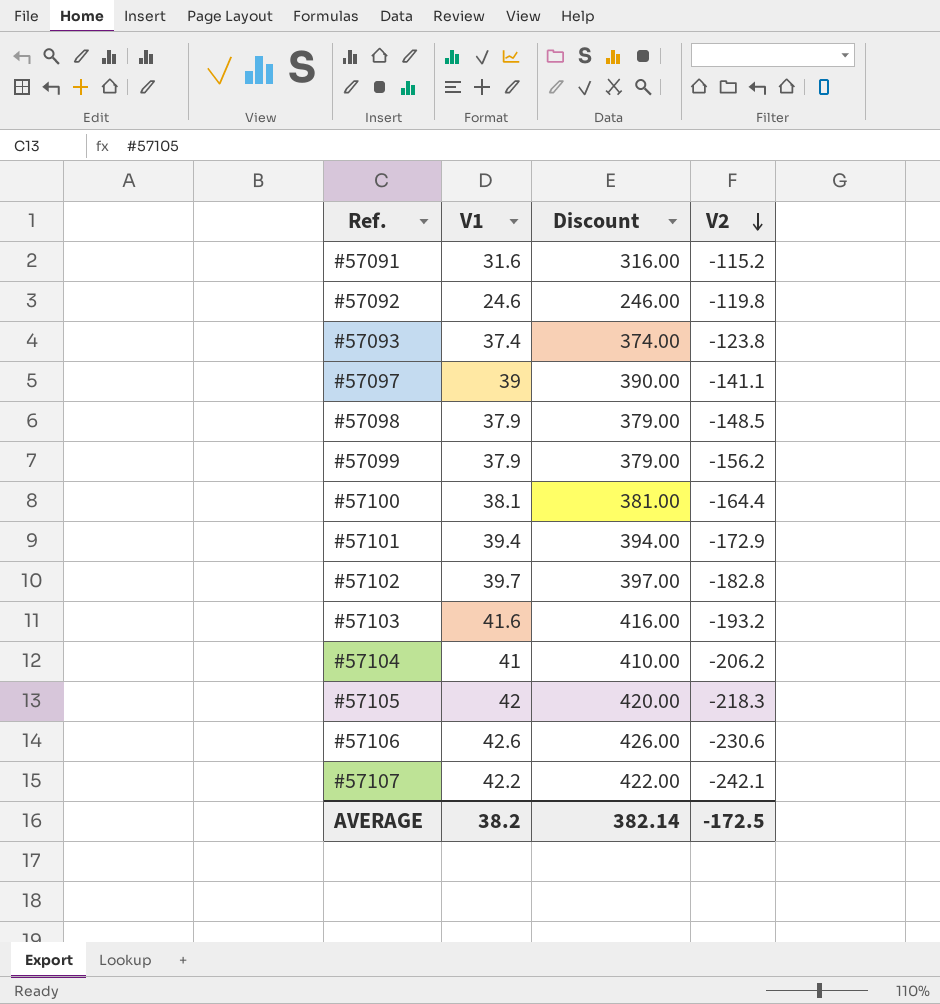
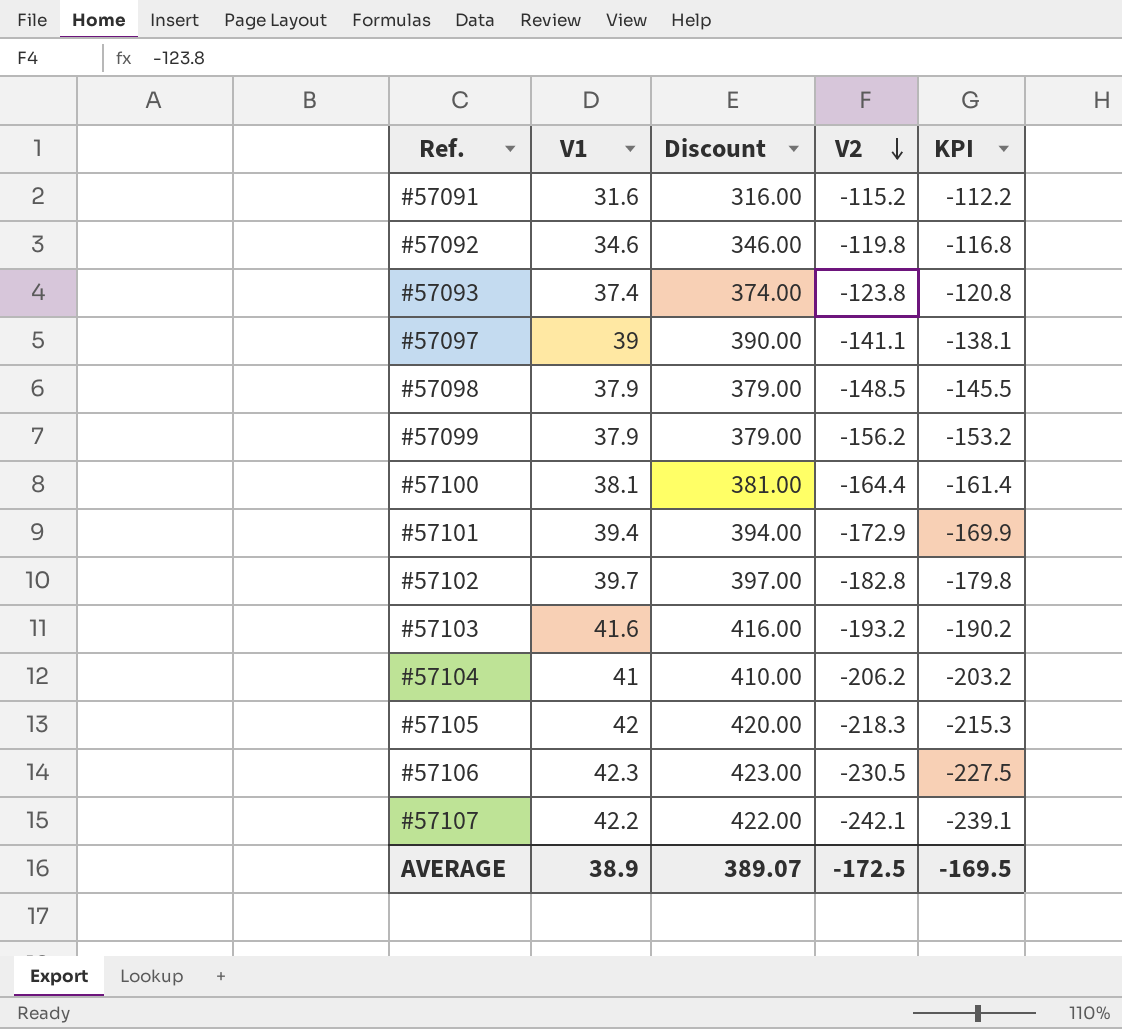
column KPI | formula: none -> [V2] + 3
#57092 | V1: 24.6 -> 34.6
#57092 | Discount: 246.00 -> 346.00
#57106 | V1: 42.6 -> 42.3
#57106 | Discount: 426.00 -> 423.00
#57106 | V2: -230.6 -> -230.5
AVERAGE | V1: 38.2 -> 38.9
AVERAGE | Discount: 382.14 -> 389.07

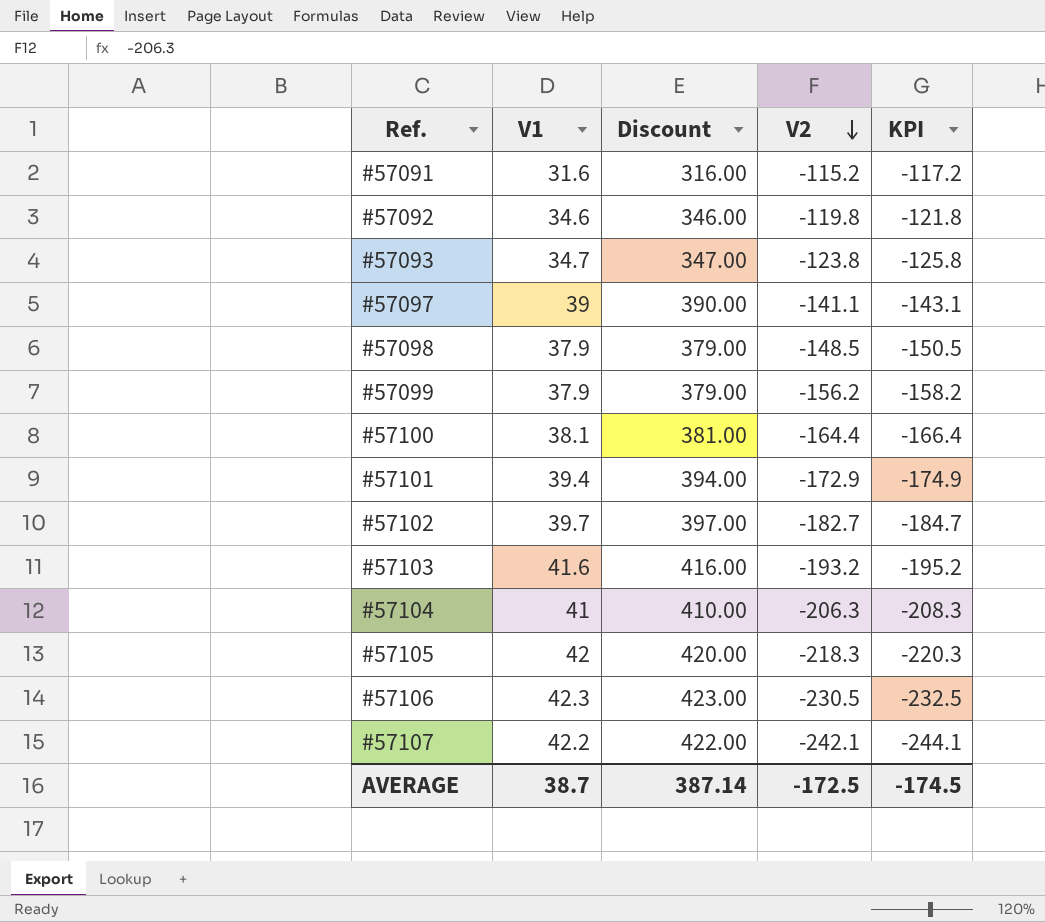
column KPI | formula: [V2] + 3 -> [V2] - 2
#57093 | V1: 37.4 -> 34.7
#57093 | Discount: 374.00 -> 347.00
#57102 | V2: -182.8 -> -182.7
#57104 | V2: -206.2 -> -206.3
AVERAGE | V1: 38.9 -> 38.7
AVERAGE | Discount: 389.07 -> 387.14
AVERAGE | KPI: -169.5 -> -174.5

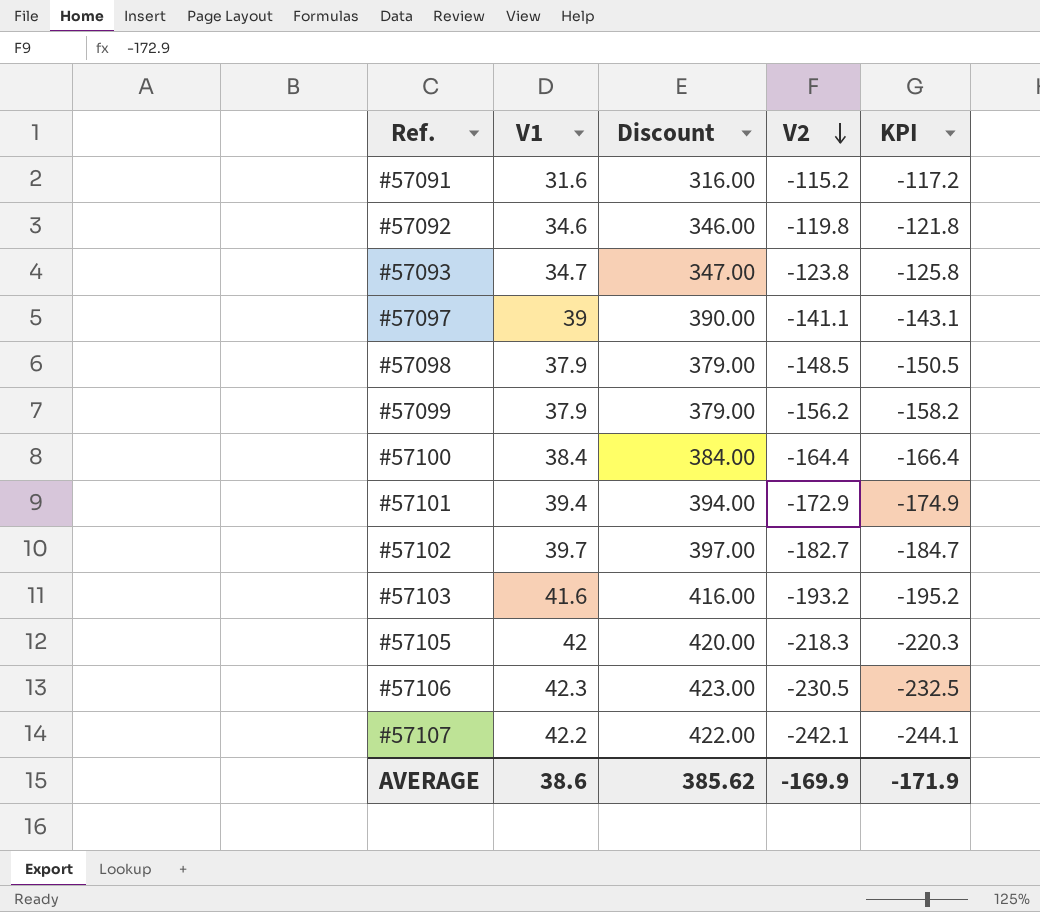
row #57104: 41 | 410.00 | -206.3 | -208.3 -> none
#57100 | V1: 38.1 -> 38.4
#57100 | Discount: 381.00 -> 384.00
AVERAGE | V1: 38.7 -> 38.6
AVERAGE | Discount: 387.14 -> 385.62
AVERAGE | V2: -172.5 -> -169.9
AVERAGE | KPI: -174.5 -> -171.9

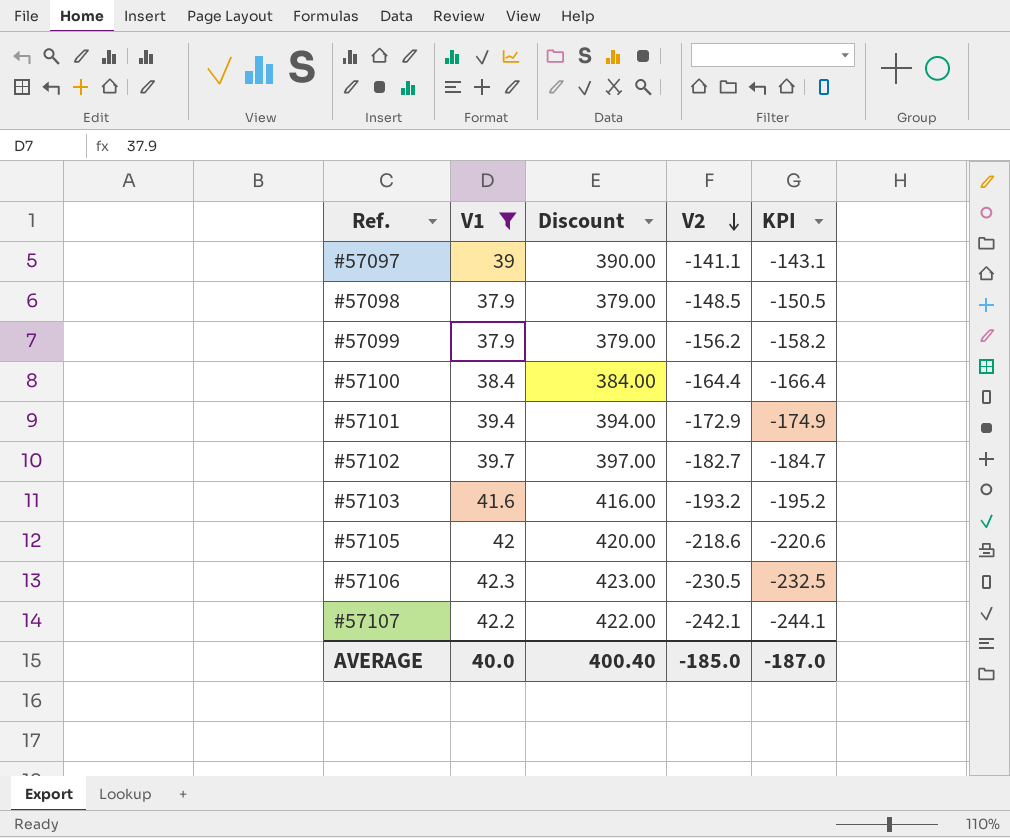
filter: none -> V1 >= 37.9
#57105 | V2: -218.3 -> -218.6
#57105 | KPI: -220.3 -> -220.6
AVERAGE | V1: 38.6 -> 40.0
AVERAGE | Discount: 385.62 -> 400.40
AVERAGE | V2: -169.9 -> -185.0
AVERAGE | KPI: -171.9 -> -187.0

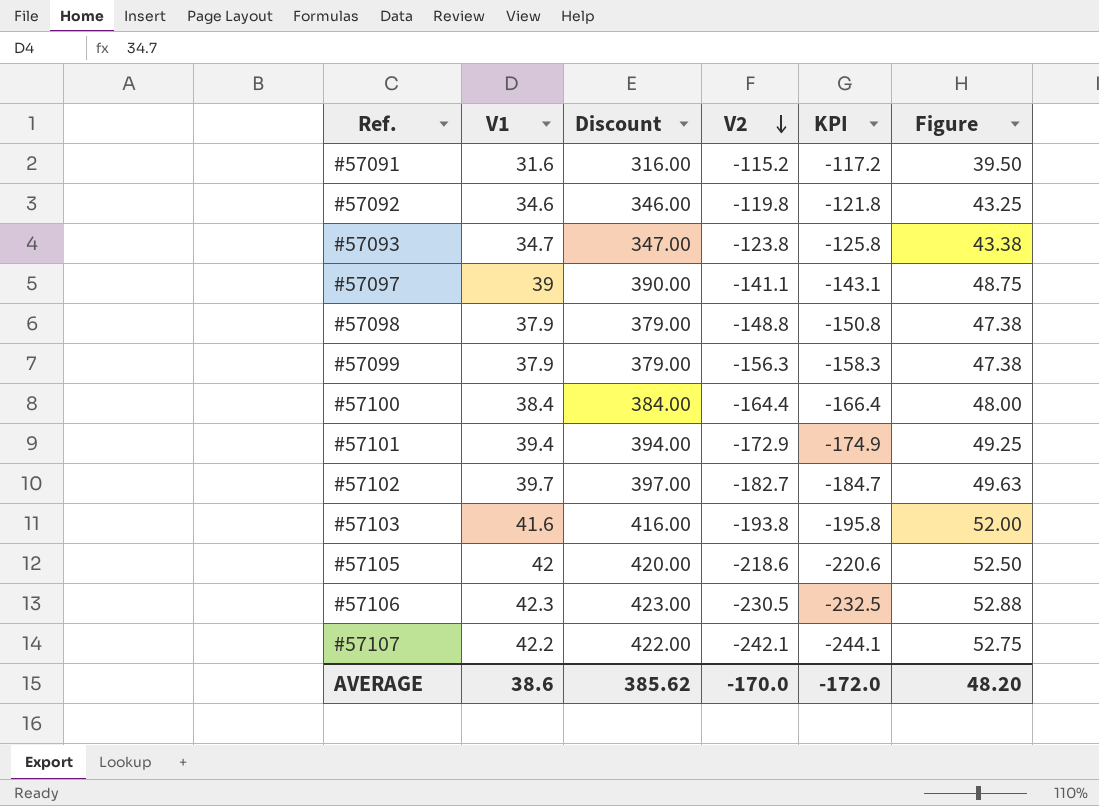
filter: V1 >= 37.9 -> none
column Figure | formula: none -> [V1] * 1.25
#57098 | V2: -148.5 -> -148.8
#57098 | KPI: -150.5 -> -150.8
#57099 | V2: -156.2 -> -156.3
#57099 | KPI: -158.2 -> -158.3
#57103 | V2: -193.2 -> -193.8
#57103 | KPI: -195.2 -> -195.8
AVERAGE | V1: 40.0 -> 38.6
AVERAGE | Discount: 400.40 -> 385.62
AVERAGE | V2: -185.0 -> -170.0
AVERAGE | KPI: -187.0 -> -172.0

